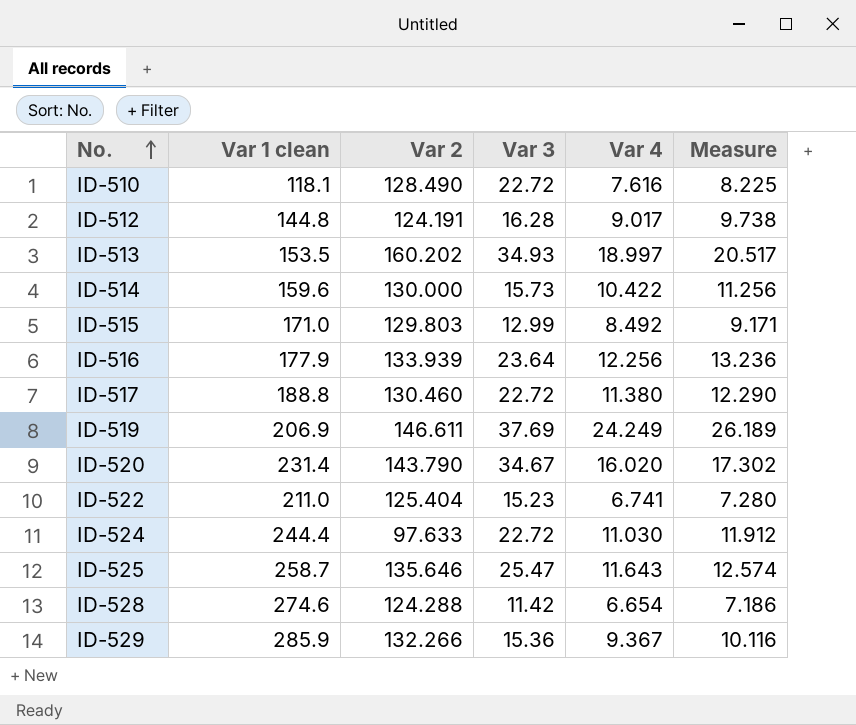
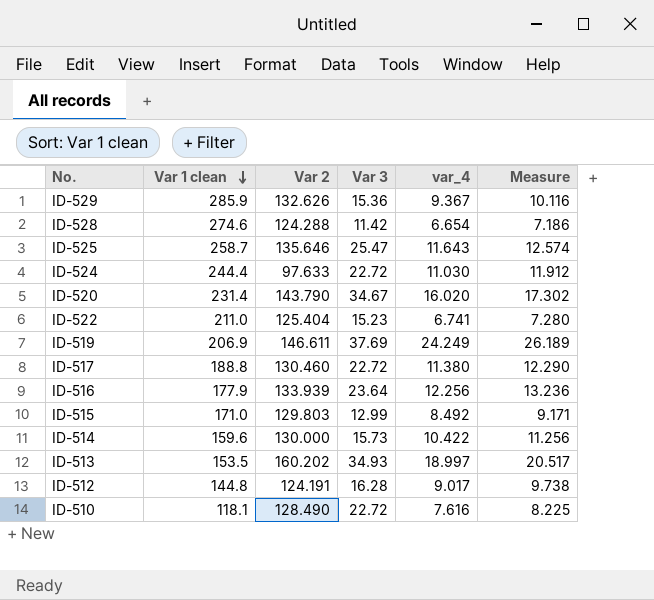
row order: No. ascending -> Var 1 clean descending
column name: Var 4 -> var_4
ID-529 | Var 2: 132.266 -> 132.626

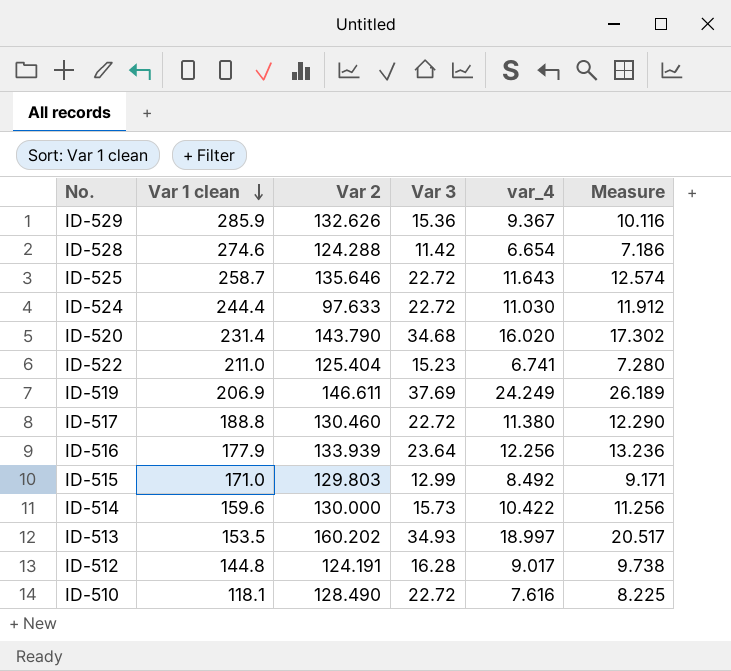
ID-525 | Var 3: 25.47 -> 22.72
ID-520 | Var 3: 34.67 -> 34.68

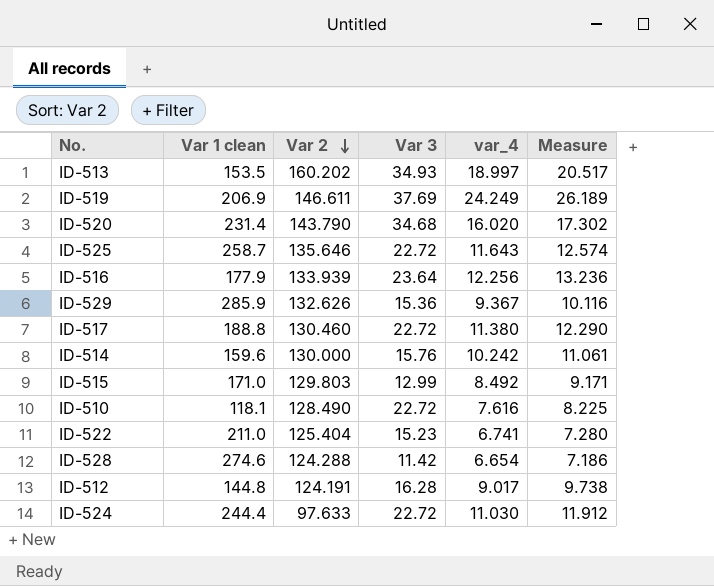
row order: Var 1 clean descending -> Var 2 descending
ID-514 | Var 3: 15.73 -> 15.76
ID-514 | var_4: 10.422 -> 10.242
ID-514 | Measure: 11.256 -> 11.061

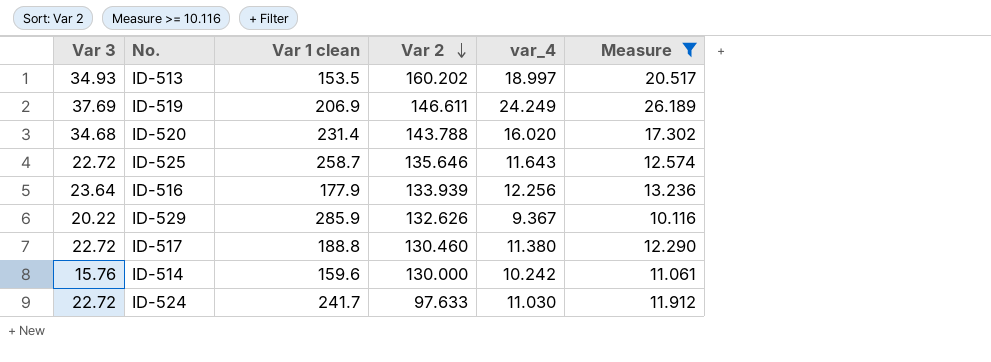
filter: none -> Measure >= 10.116
column Var 3 | position: 4 -> 1
ID-520 | Var 2: 143.790 -> 143.788
ID-529 | Var 3: 15.36 -> 20.22
ID-524 | Var 1 clean: 244.4 -> 241.7

